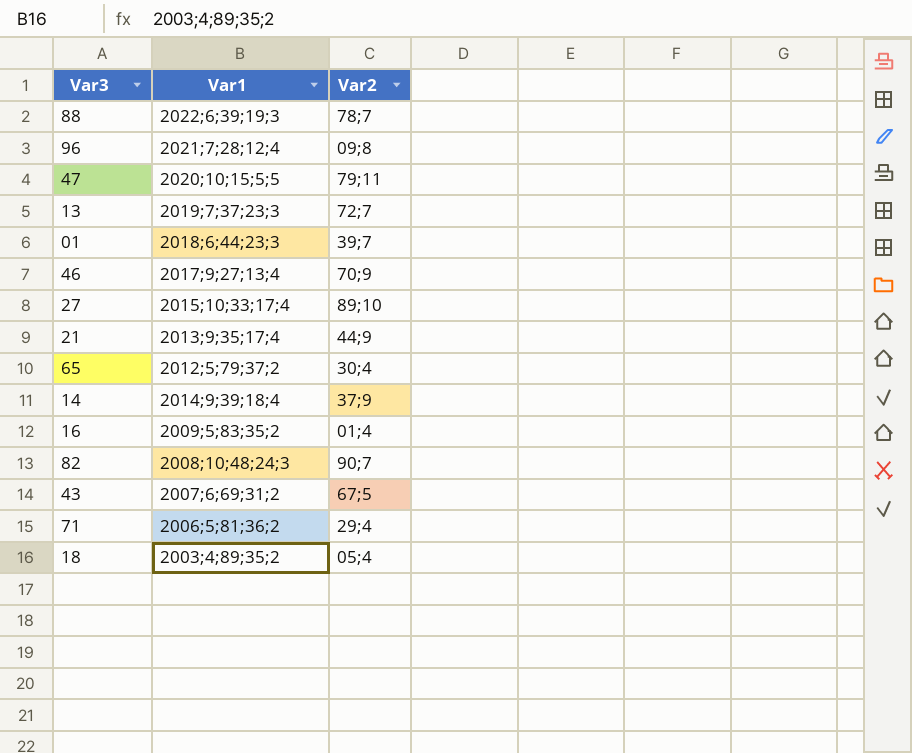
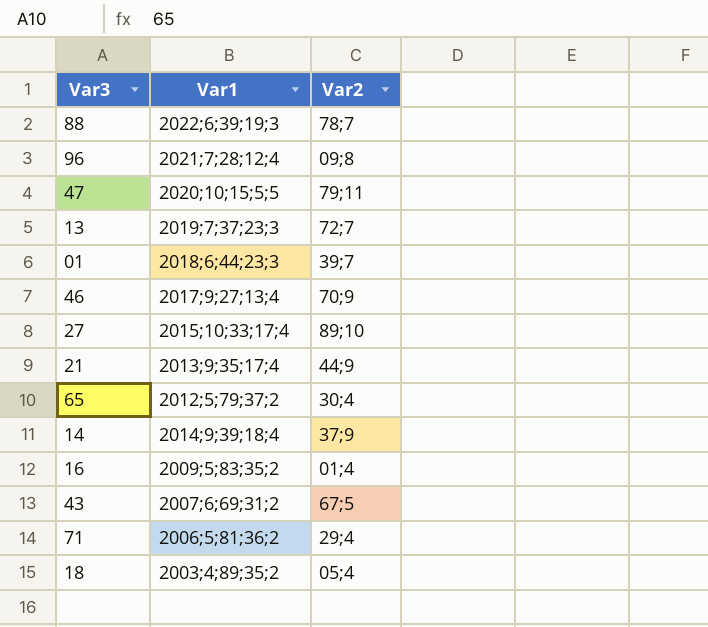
row 82: 2008;10;48;24;3 | 90;7 -> none

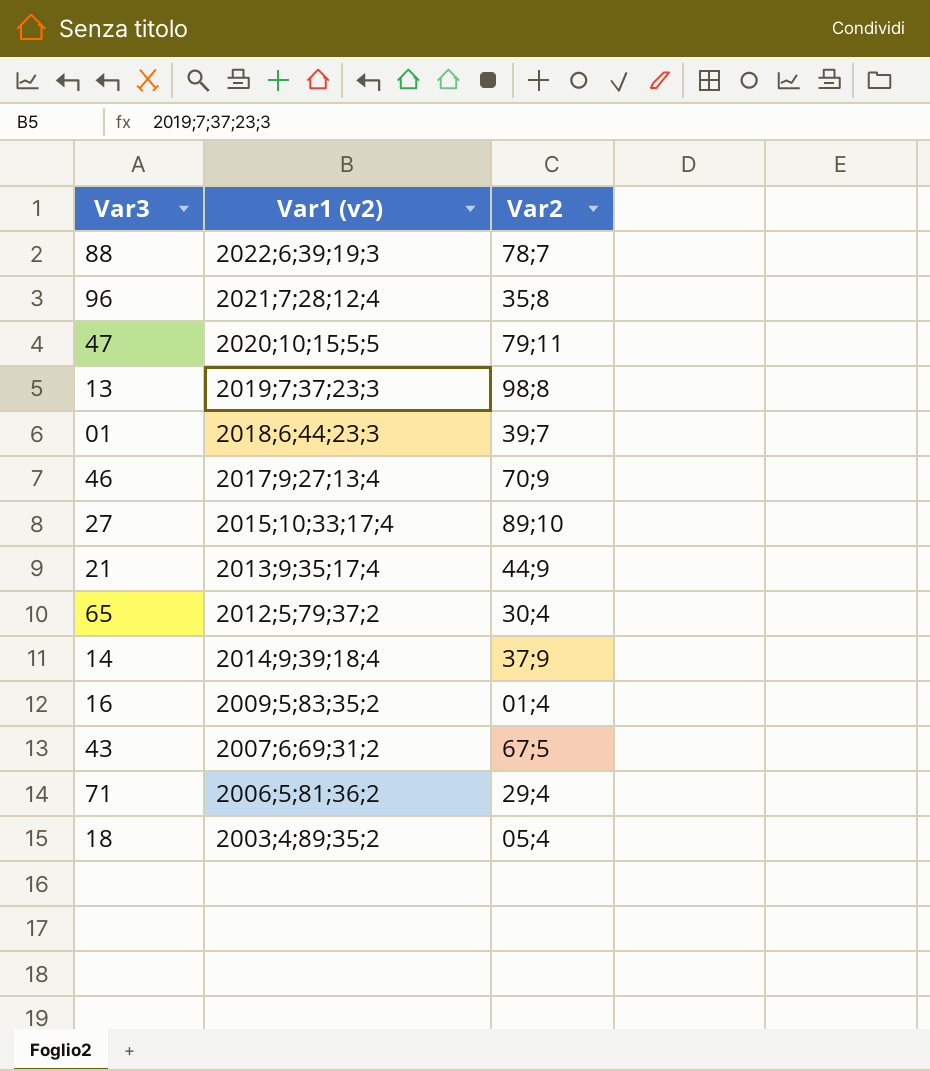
column name: Var1 -> Var1 (v2)
96 | Var2: 09;8 -> 35;8
13 | Var2: 72;7 -> 98;8

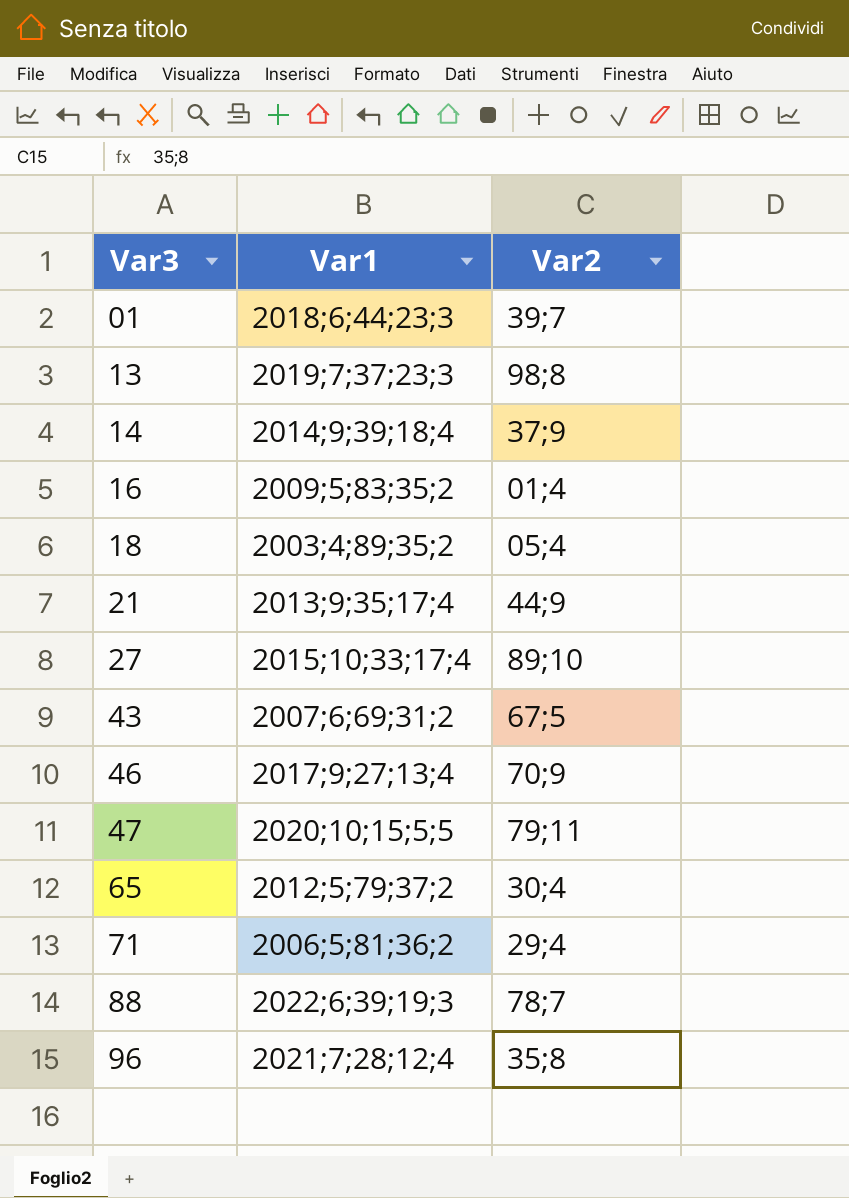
row order: none -> Var3 ascending
column name: Var1 (v2) -> Var1

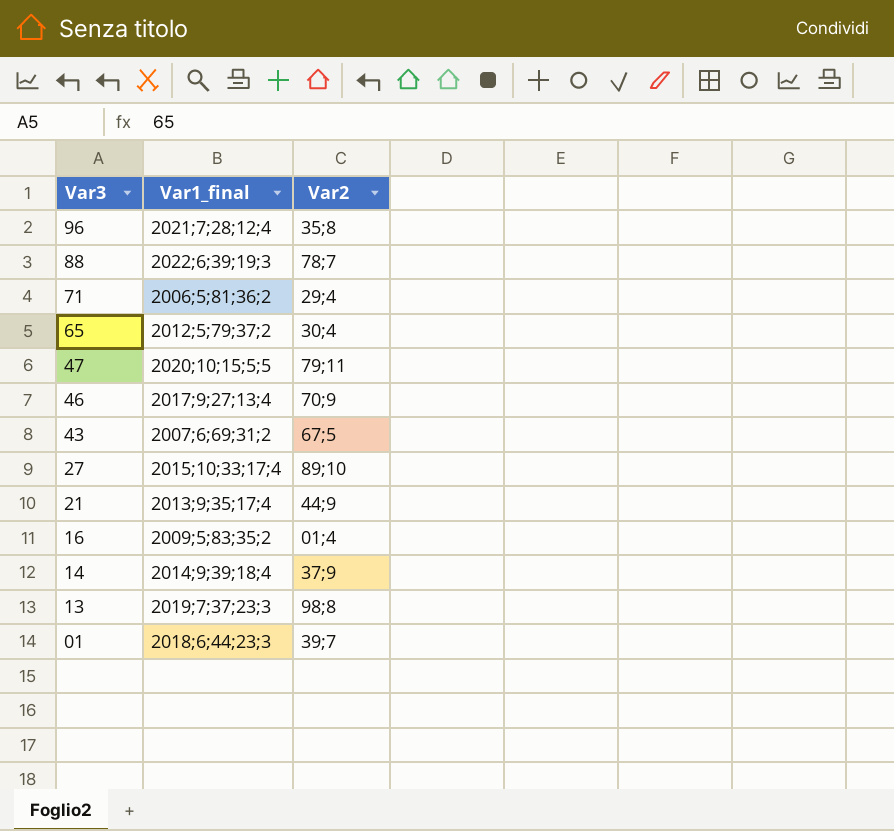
row order: Var3 ascending -> Var3 descending
column name: Var1 -> Var1_final
row 18: 2003;4;89;35;2 | 05;4 -> none

